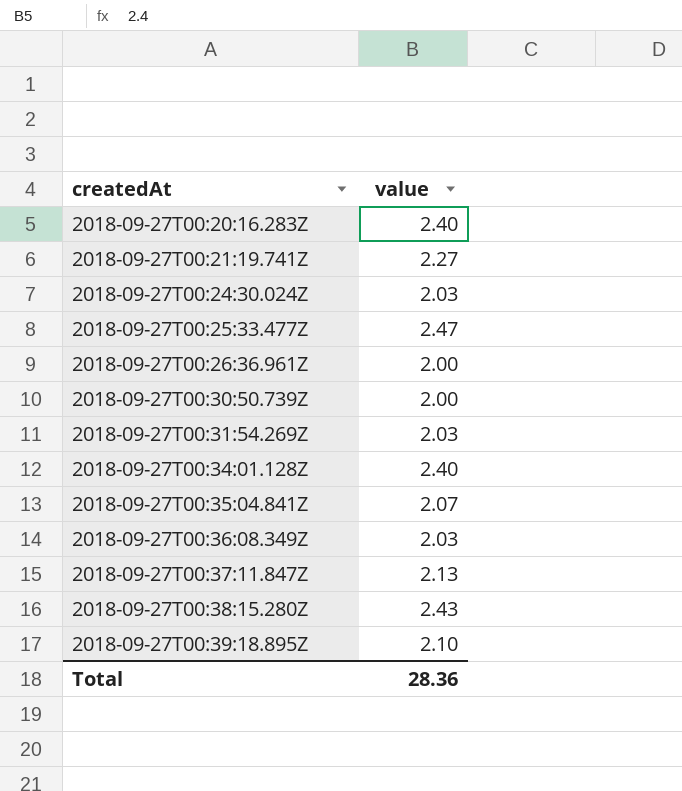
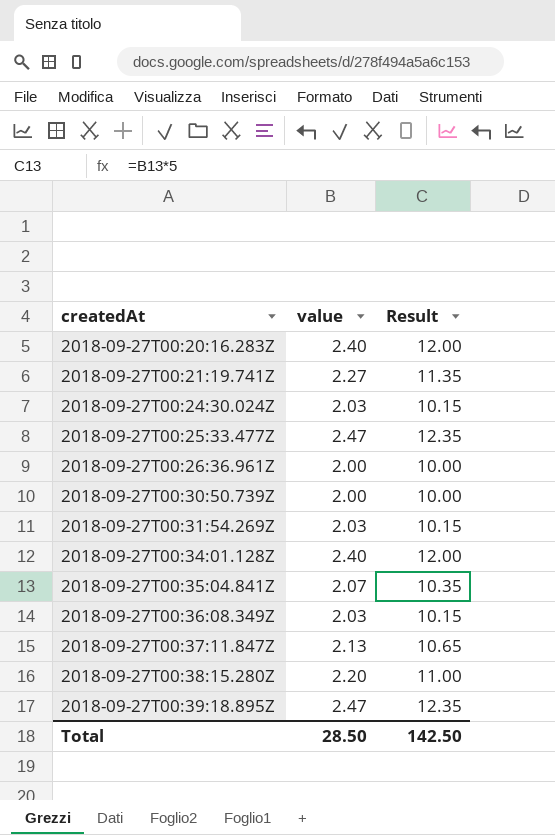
column Result | formula: none -> [value] * 5
2018-09-27T00:38:15.280Z | value: 2.43 -> 2.20
2018-09-27T00:39:18.895Z | value: 2.10 -> 2.47
Total | value: 28.36 -> 28.50

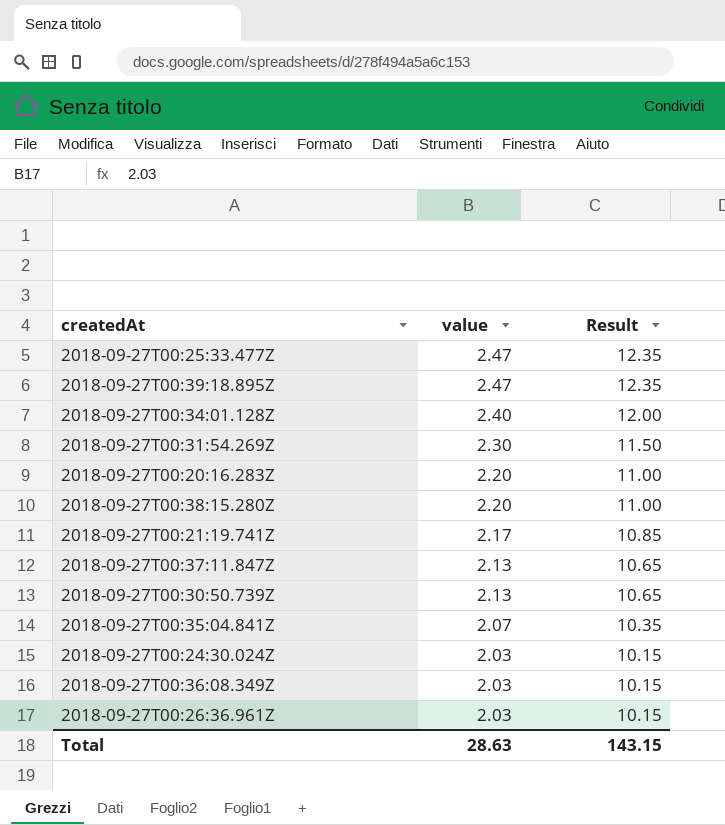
row order: createdAt ascending -> value descending
2018-09-27T00:31:54.269Z | value: 2.03 -> 2.30
2018-09-27T00:31:54.269Z | Result: 10.15 -> 11.50
2018-09-27T00:20:16.283Z | value: 2.40 -> 2.20
2018-09-27T00:20:16.283Z | Result: 12.00 -> 11.00
2018-09-27T00:21:19.741Z | value: 2.27 -> 2.17
2018-09-27T00:21:19.741Z | Result: 11.35 -> 10.85
2018-09-27T00:30:50.739Z | value: 2.00 -> 2.13
2018-09-27T00:30:50.739Z | Result: 10.00 -> 10.65
2018-09-27T00:26:36.961Z | value: 2.00 -> 2.03
2018-09-27T00:26:36.961Z | Result: 10.00 -> 10.15
Total | value: 28.50 -> 28.63
Total | Result: 142.50 -> 143.15

